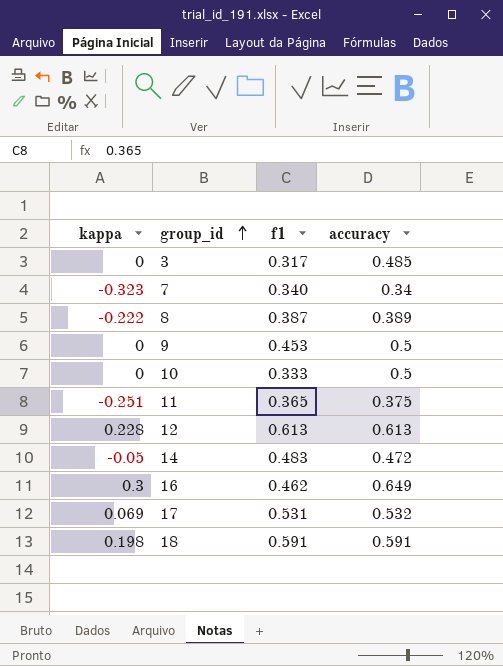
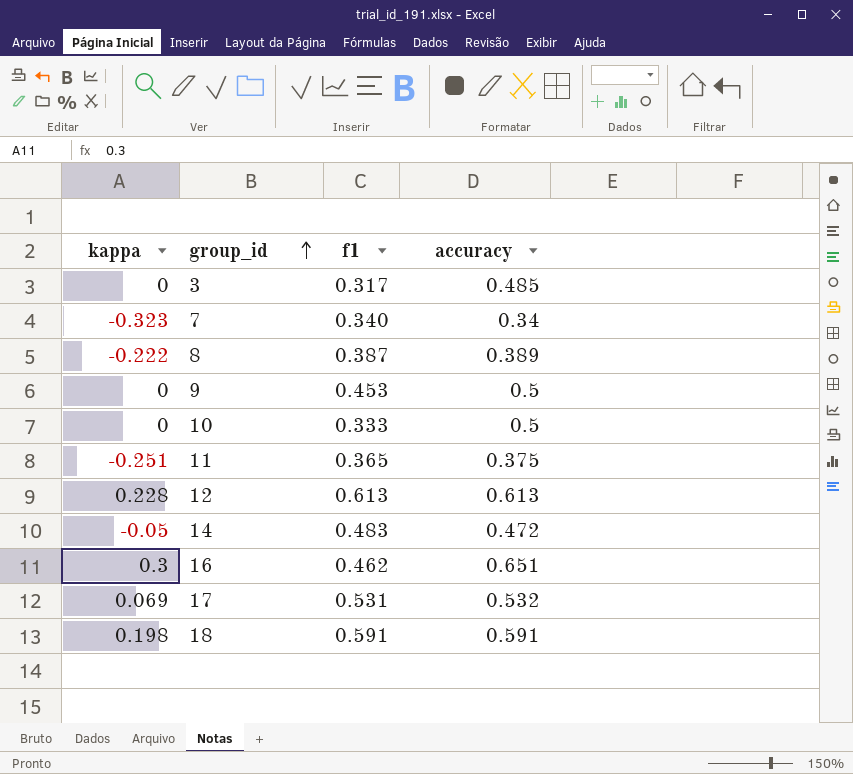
16 | accuracy: 0.649 -> 0.651

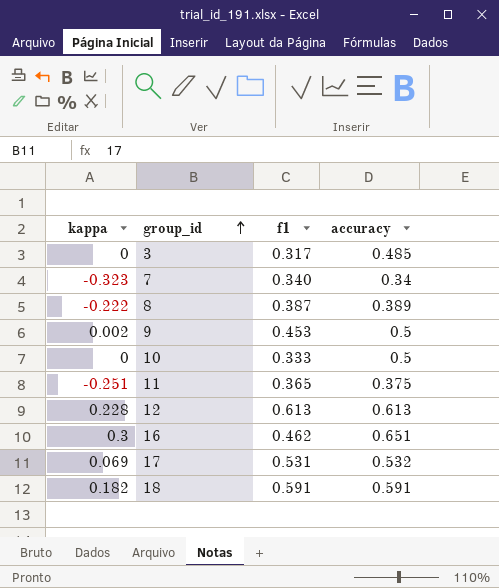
row 14: -0.05 | 0.483 | 0.472 -> none
9 | kappa: 0 -> 0.002
18 | kappa: 0.198 -> 0.182

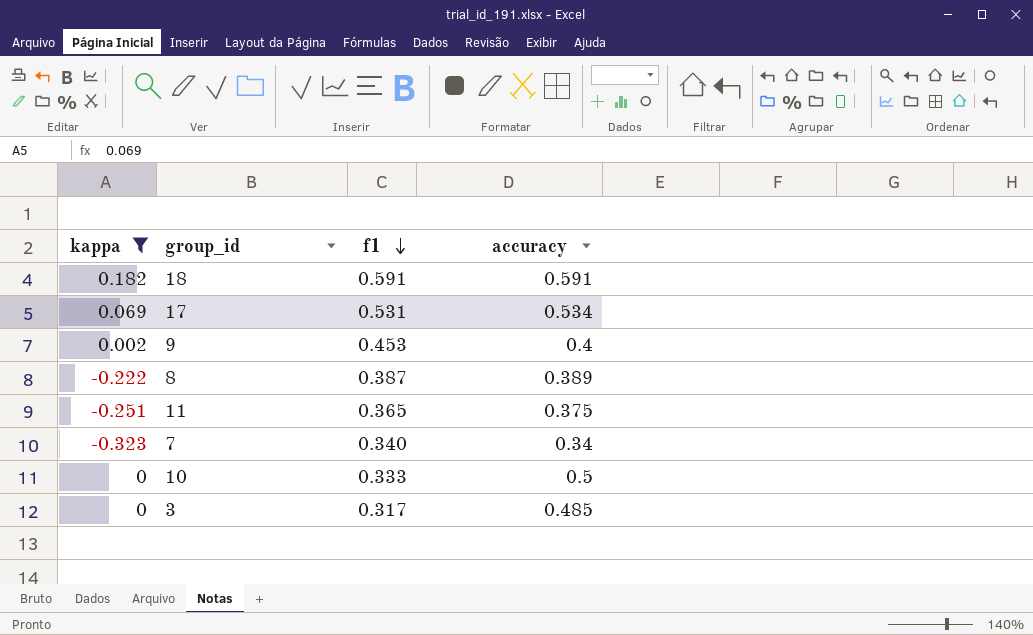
filter: none -> kappa <= 0.182
row order: group_id ascending -> f1 descending
17 | accuracy: 0.532 -> 0.534
9 | accuracy: 0.5 -> 0.4

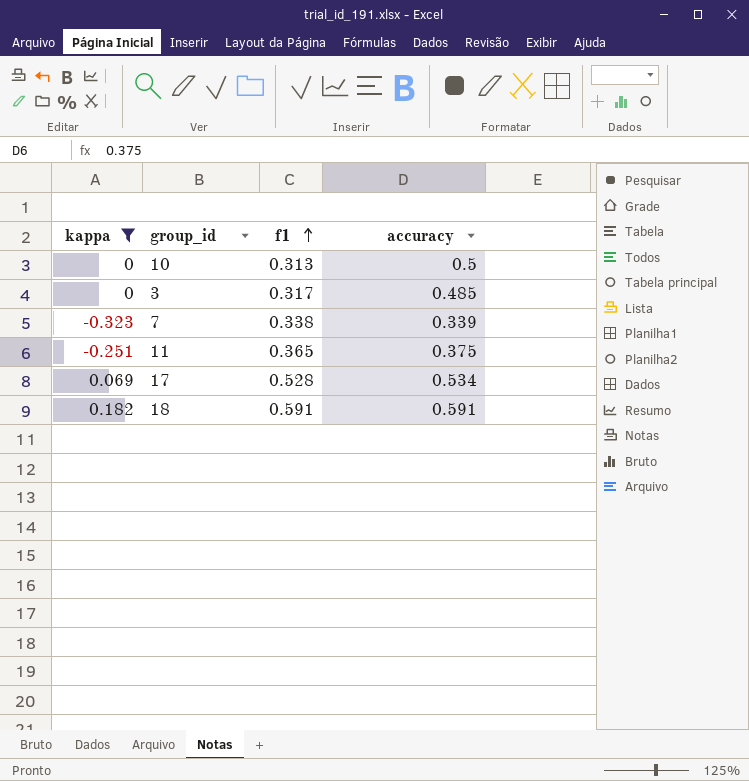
row order: f1 descending -> f1 ascending
row 9: 0.002 | 0.453 | 0.4 -> none
row 8: -0.222 | 0.387 | 0.389 -> none
10 | f1: 0.333 -> 0.313
7 | f1: 0.340 -> 0.338
7 | accuracy: 0.34 -> 0.339
17 | f1: 0.531 -> 0.528

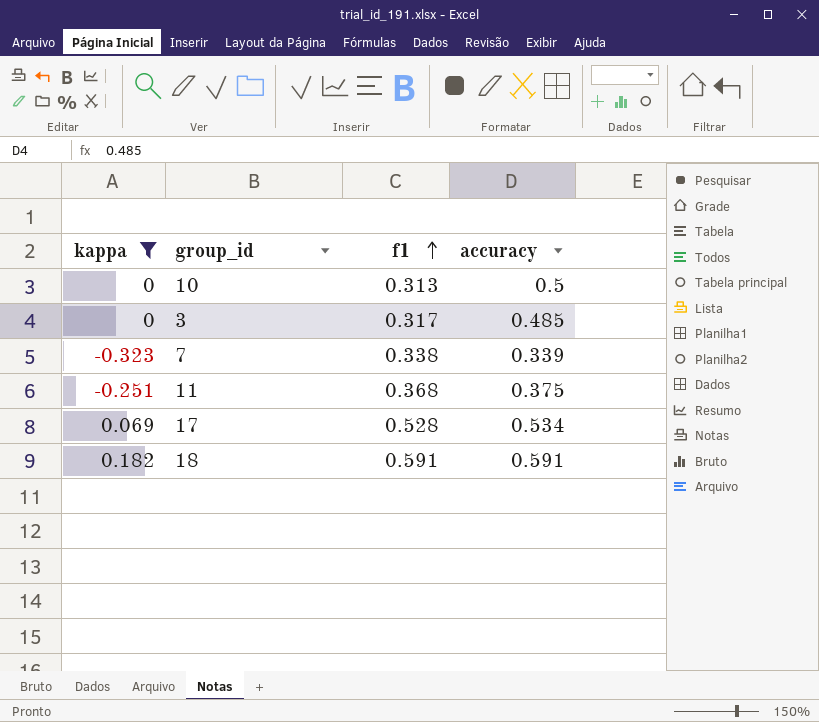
11 | f1: 0.365 -> 0.368

